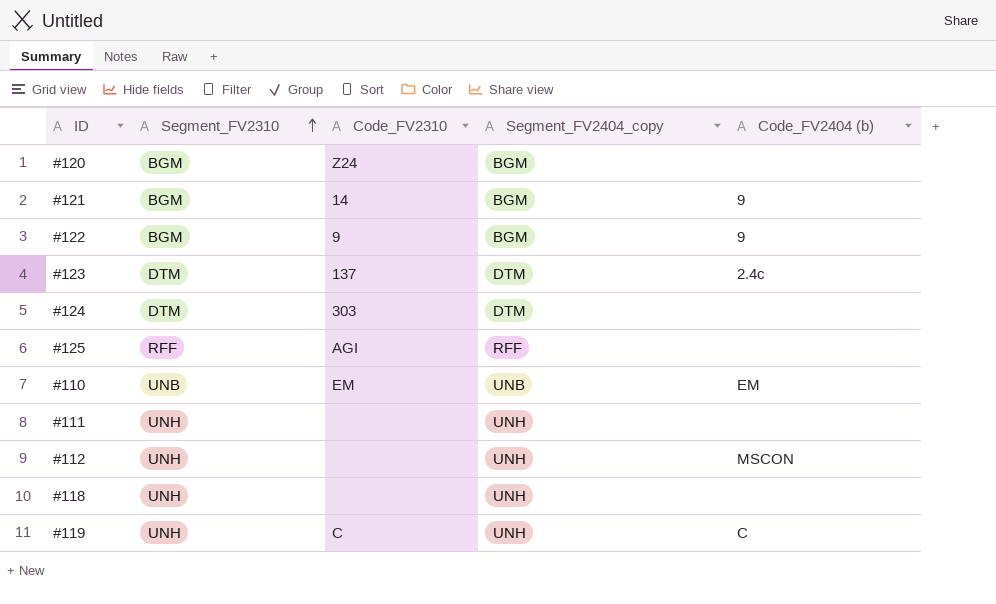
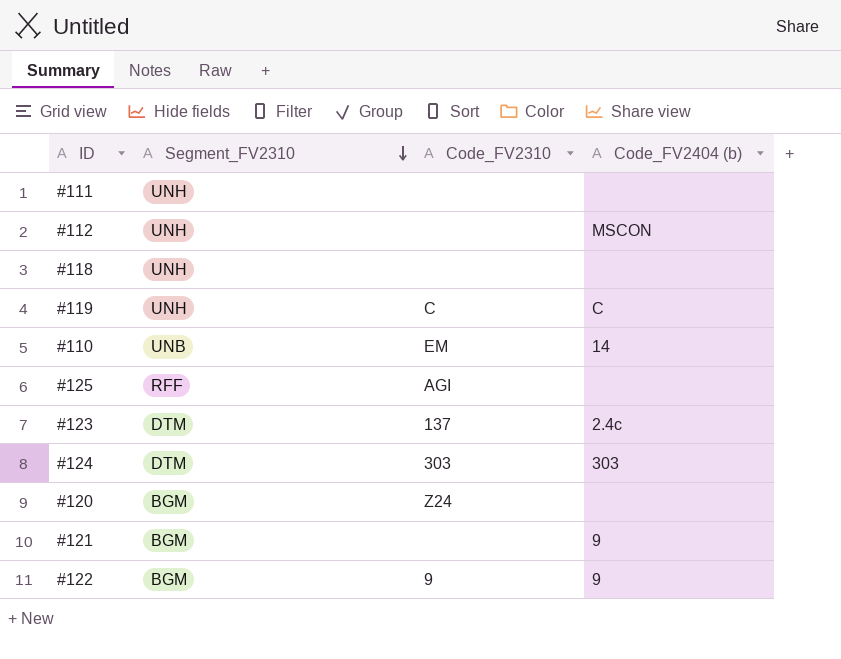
row order: Segment_FV2310 ascending -> Segment_FV2310 descending
column Segment_FV2404_copy | position: 4 -> none
#110 | Code_FV2404 (b): EM -> 14
#124 | Code_FV2404 (b): none -> 303
#121 | Code_FV2310: 14 -> none

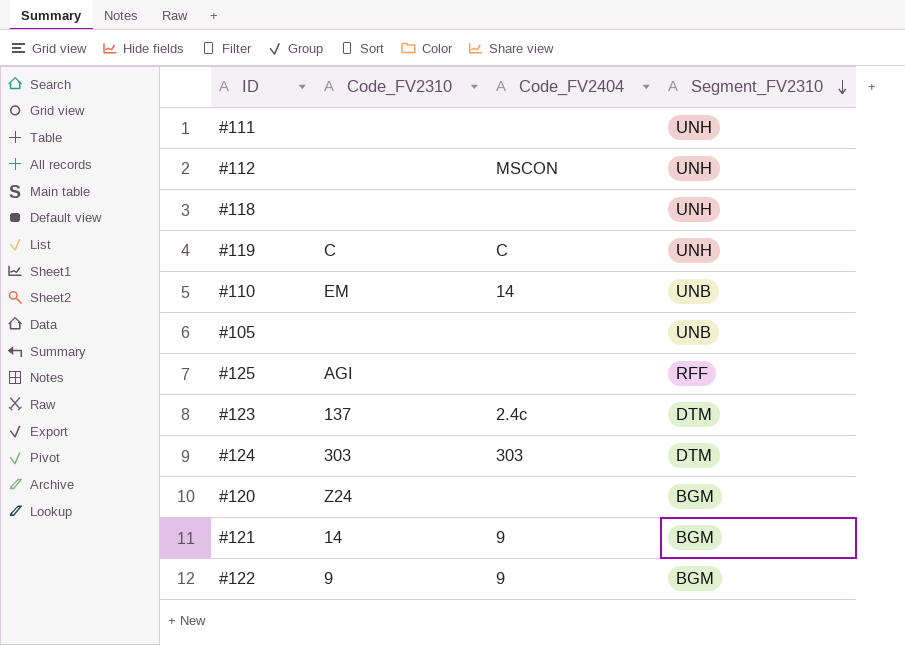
column name: Code_FV2404 (b) -> Code_FV2404
column Segment_FV2310 | position: 2 -> 4
row #105: none -> none | none | UNB
#121 | Code_FV2310: none -> 14

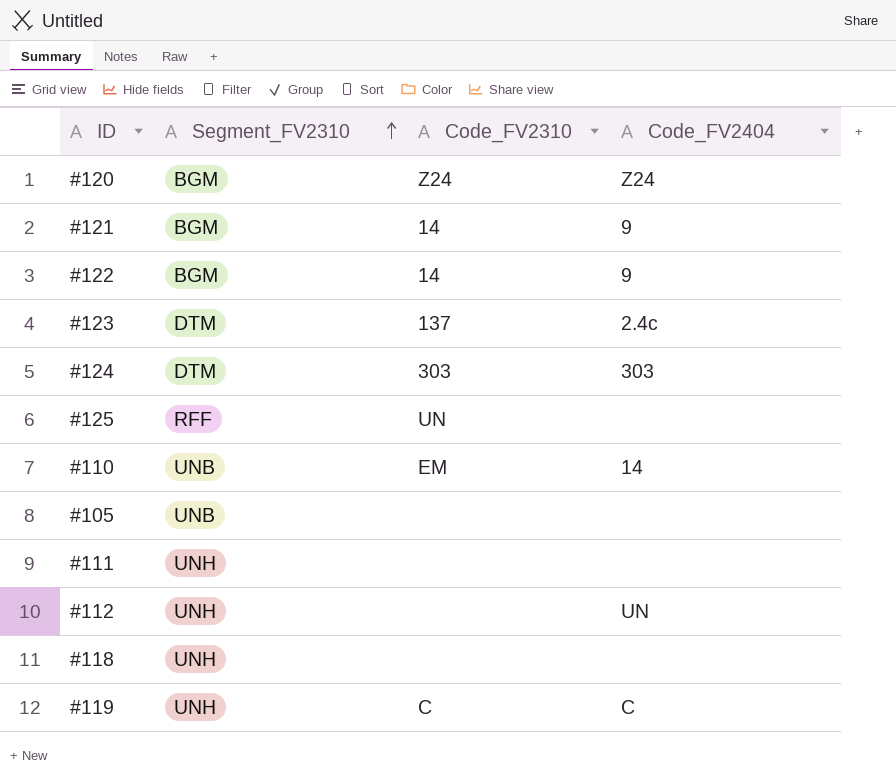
row order: Segment_FV2310 descending -> Segment_FV2310 ascending
column Segment_FV2310 | position: 4 -> 2
#120 | Code_FV2404: none -> Z24
#122 | Code_FV2310: 9 -> 14
#125 | Code_FV2310: AGI -> UN
#112 | Code_FV2404: MSCON -> UN

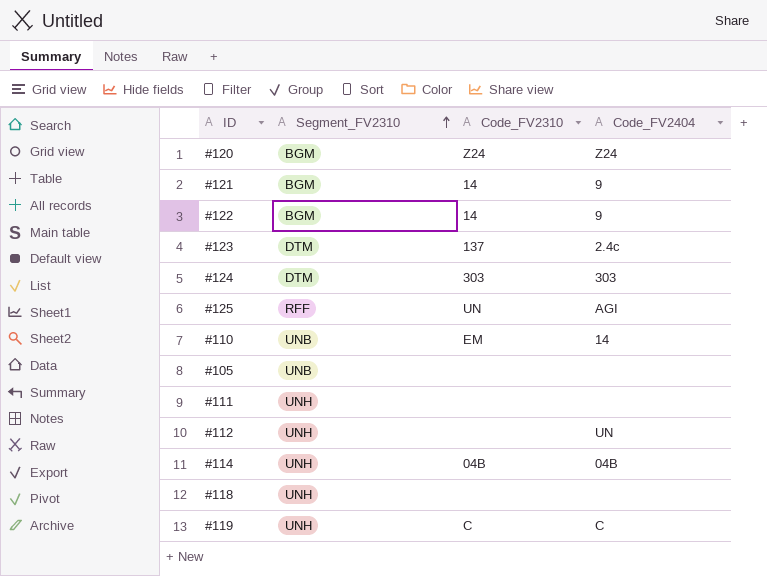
#125 | Code_FV2404: none -> AGI
row #114: none -> UNH | 04B | 04B

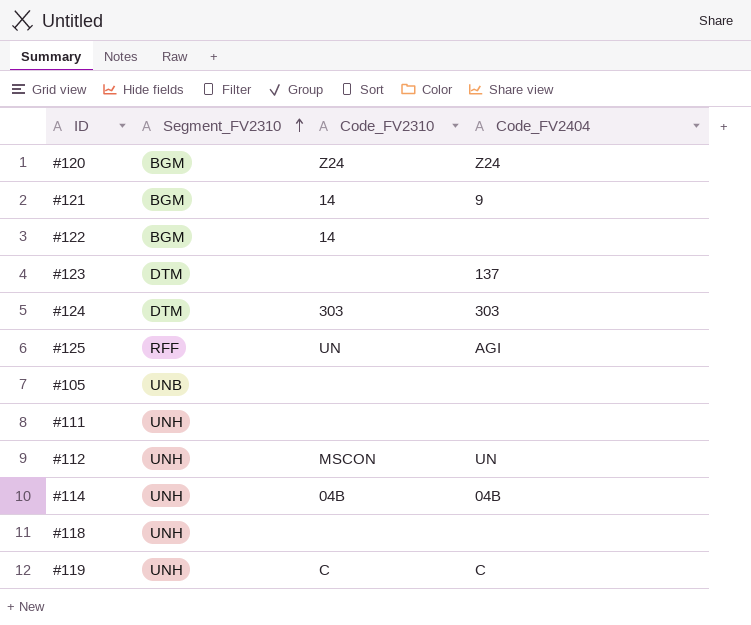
row #110: UNB | EM | 14 -> none
#122 | Code_FV2404: 9 -> none
#123 | Code_FV2310: 137 -> none
#123 | Code_FV2404: 2.4c -> 137
#112 | Code_FV2310: none -> MSCON

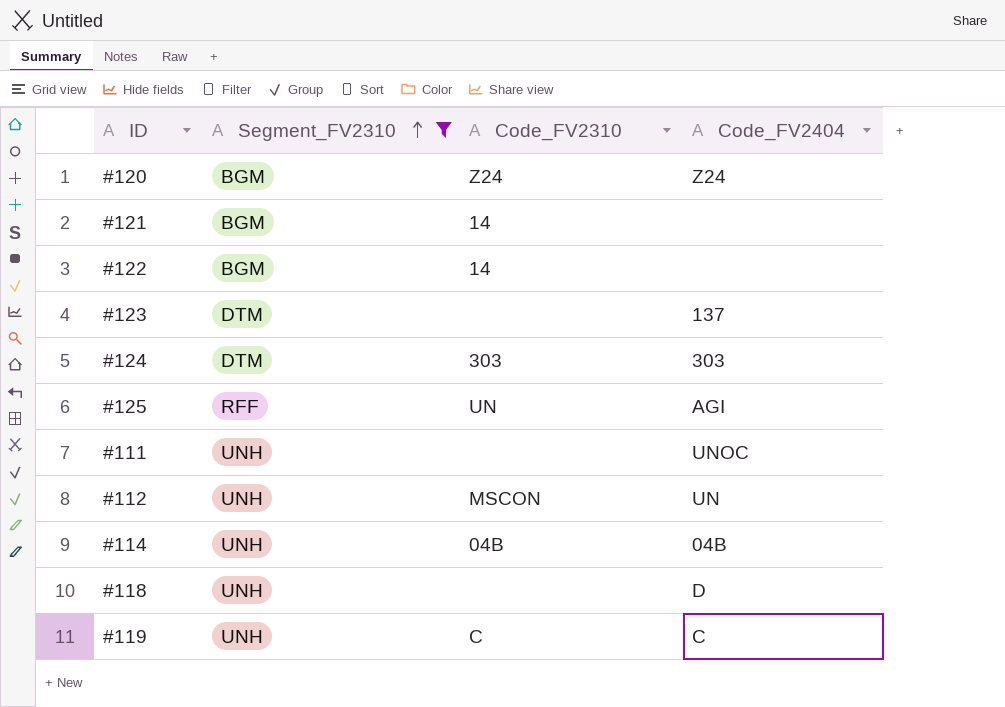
filter: none -> Segment_FV2310 != UNB
#121 | Code_FV2404: 9 -> none
#111 | Code_FV2404: none -> UNOC
#118 | Code_FV2404: none -> D

